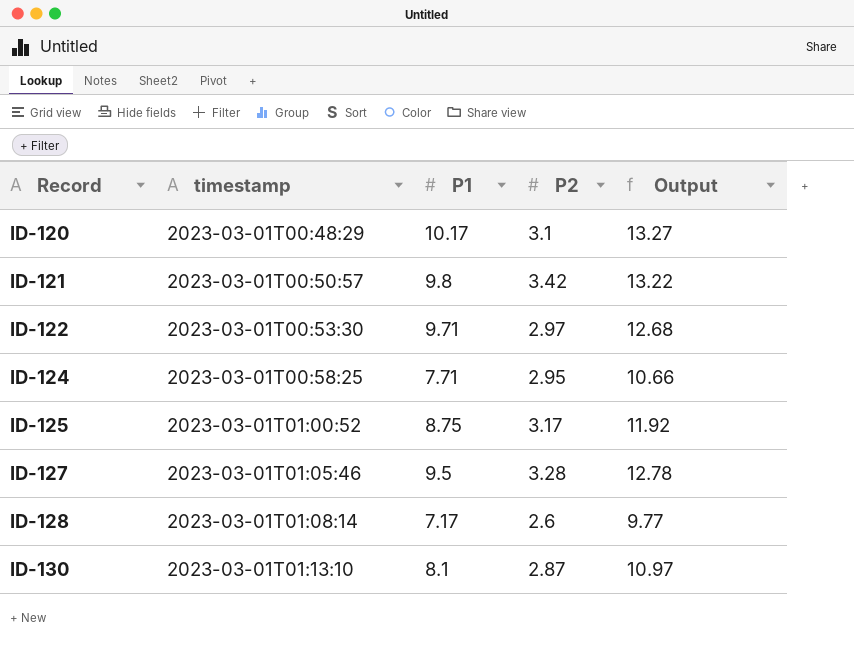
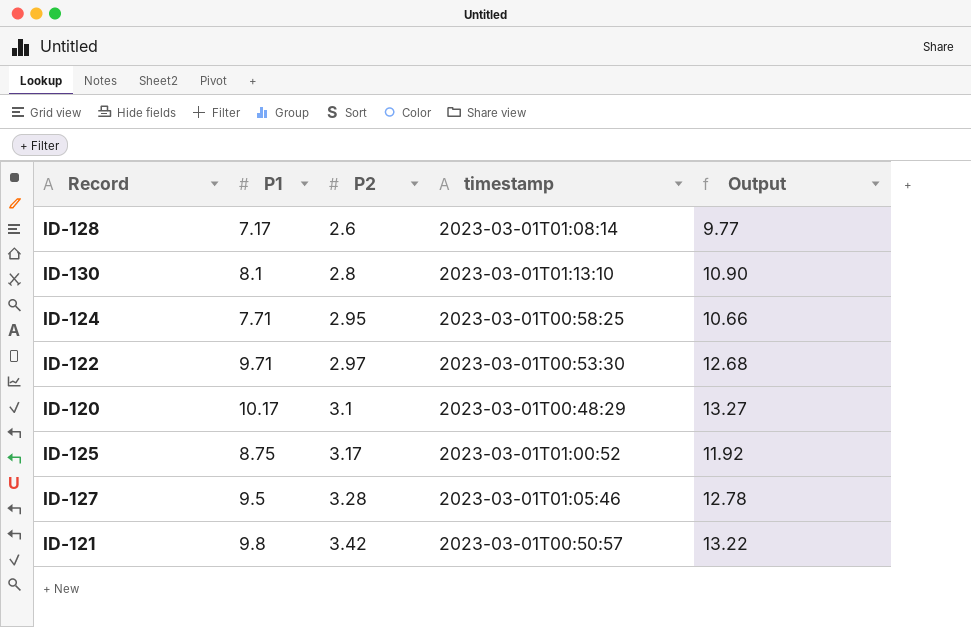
row order: Record ascending -> P2 ascending
column timestamp | position: 2 -> 4
ID-130 | P2: 2.87 -> 2.8
ID-130 | Output: 10.97 -> 10.90

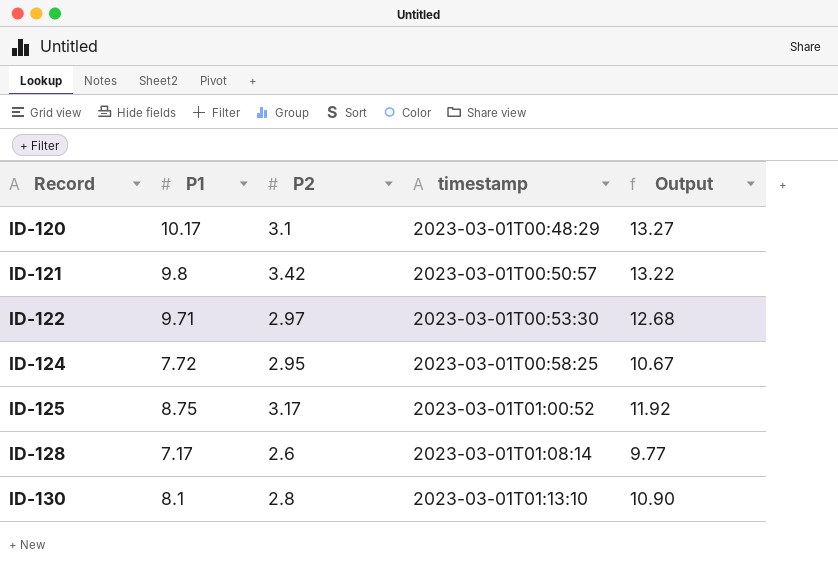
row order: P2 ascending -> Record ascending
row ID-127: 9.5 | 3.28 | 2023-03-01T01:05:46 | 12.78 -> none
ID-124 | P1: 7.71 -> 7.72
ID-124 | Output: 10.66 -> 10.67

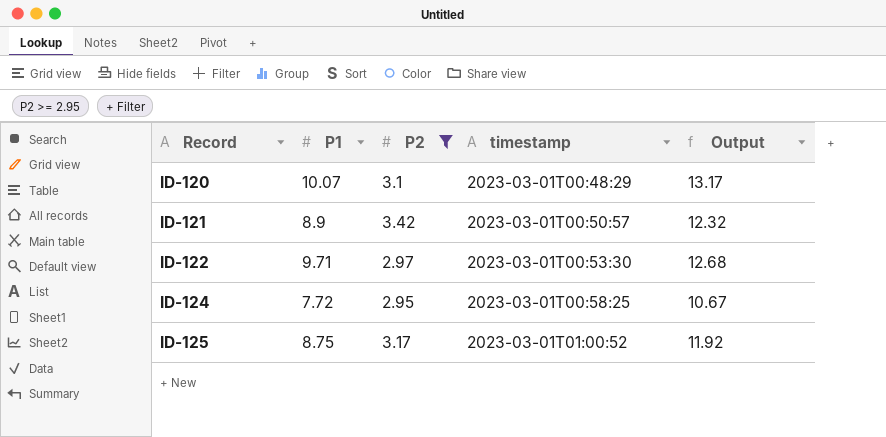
filter: none -> P2 >= 2.95
ID-120 | P1: 10.17 -> 10.07
ID-120 | Output: 13.27 -> 13.17
ID-121 | P1: 9.8 -> 8.9
ID-121 | Output: 13.22 -> 12.32

